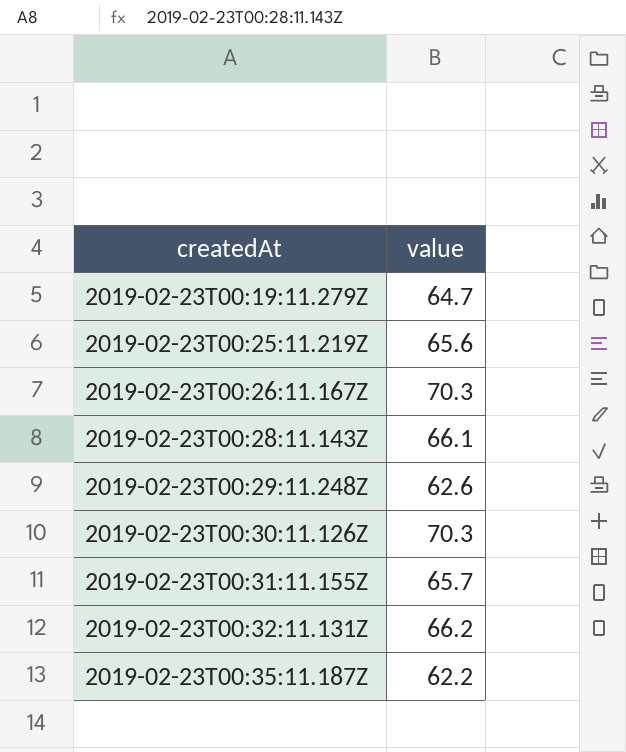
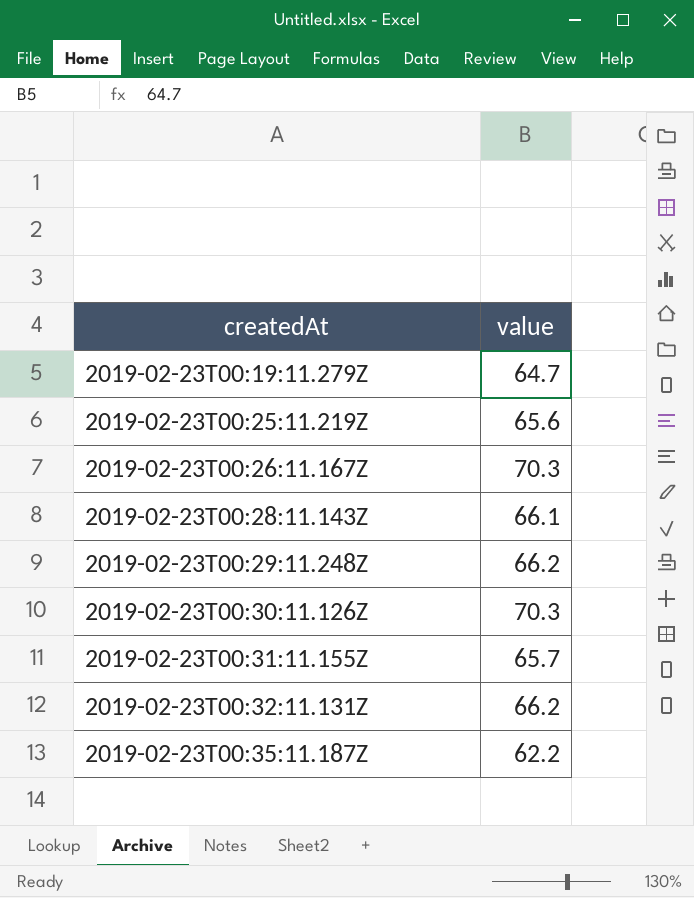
2019-02-23T00:29:11.248Z | value: 62.6 -> 66.2

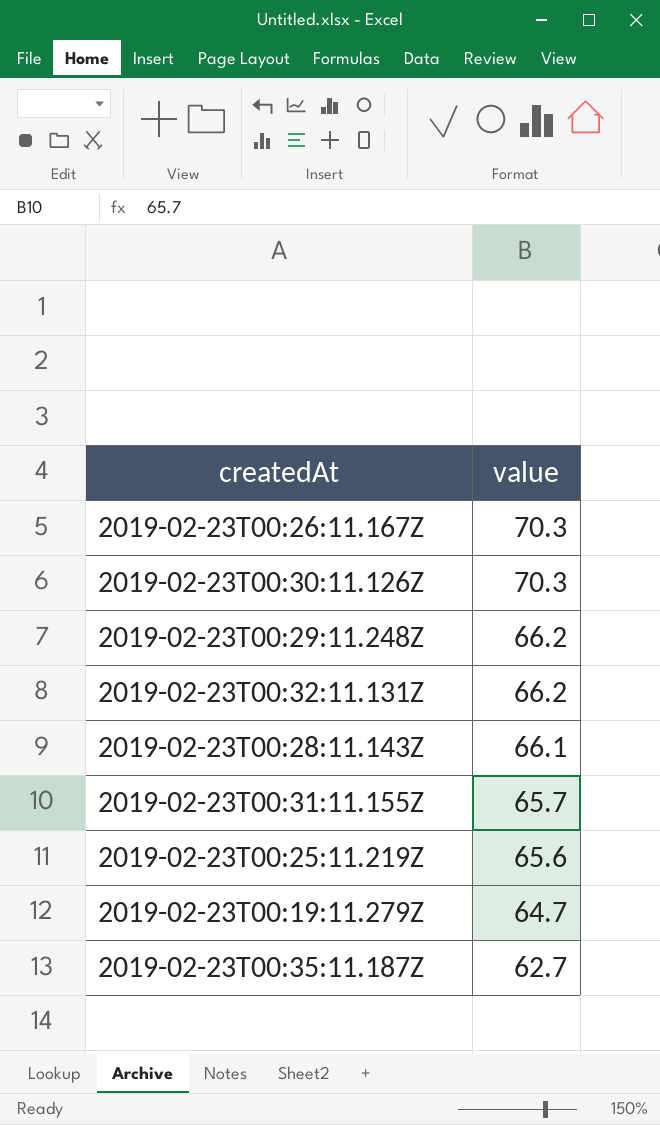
row order: createdAt ascending -> value descending
2019-02-23T00:35:11.187Z | value: 62.2 -> 62.7

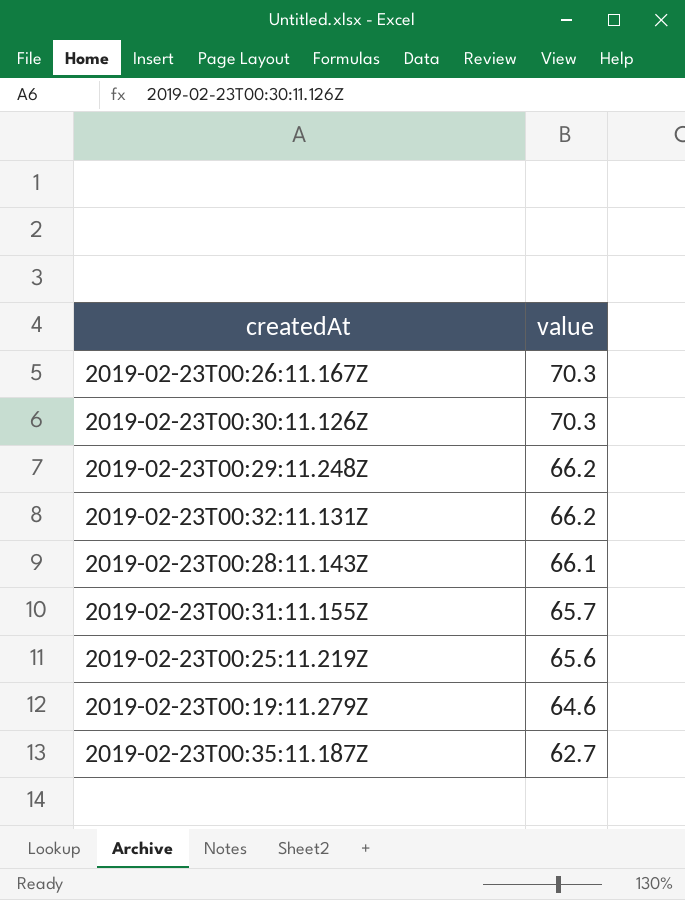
2019-02-23T00:19:11.279Z | value: 64.7 -> 64.6

